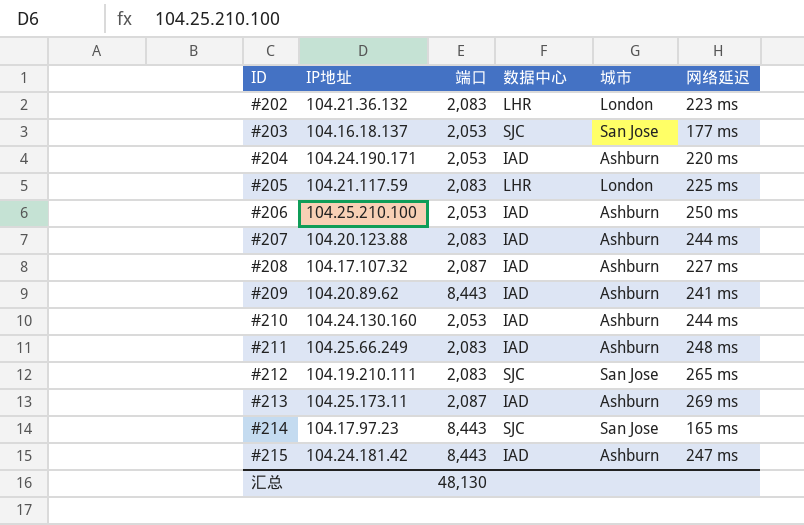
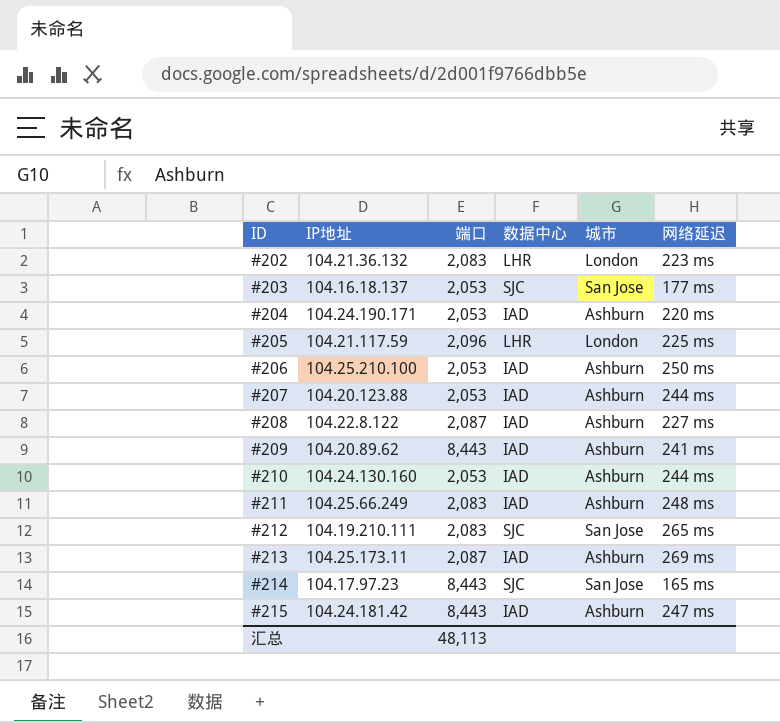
#205 | 端口: 2,083 -> 2,096
#207 | 端口: 2,083 -> 2,053
#208 | IP地址: 104.17.107.32 -> 104.22.8.122
汇总 | 端口: 48,130 -> 48,113

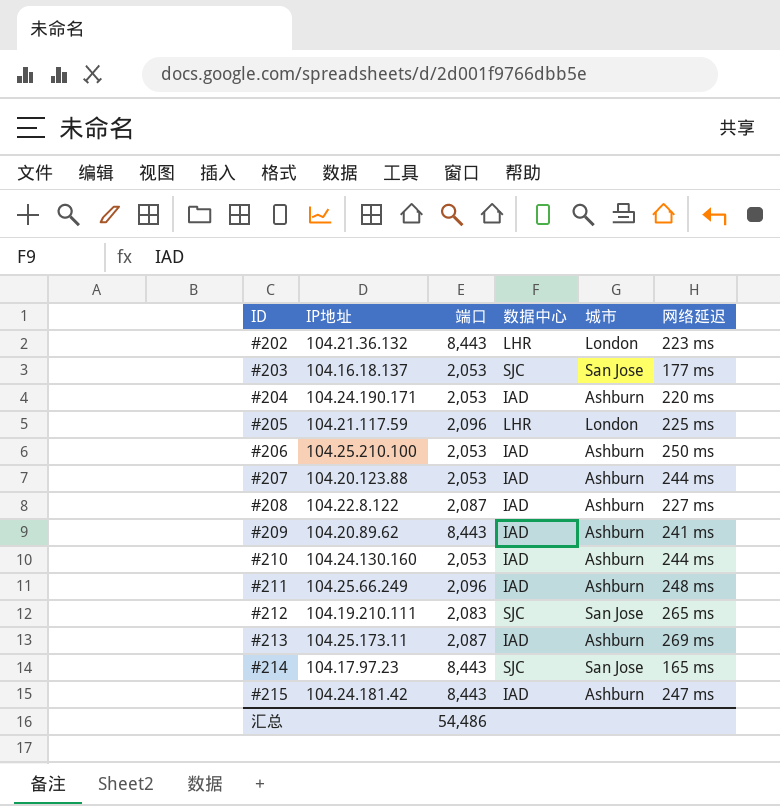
#202 | 端口: 2,083 -> 8,443
#211 | 端口: 2,083 -> 2,096
汇总 | 端口: 48,113 -> 54,486

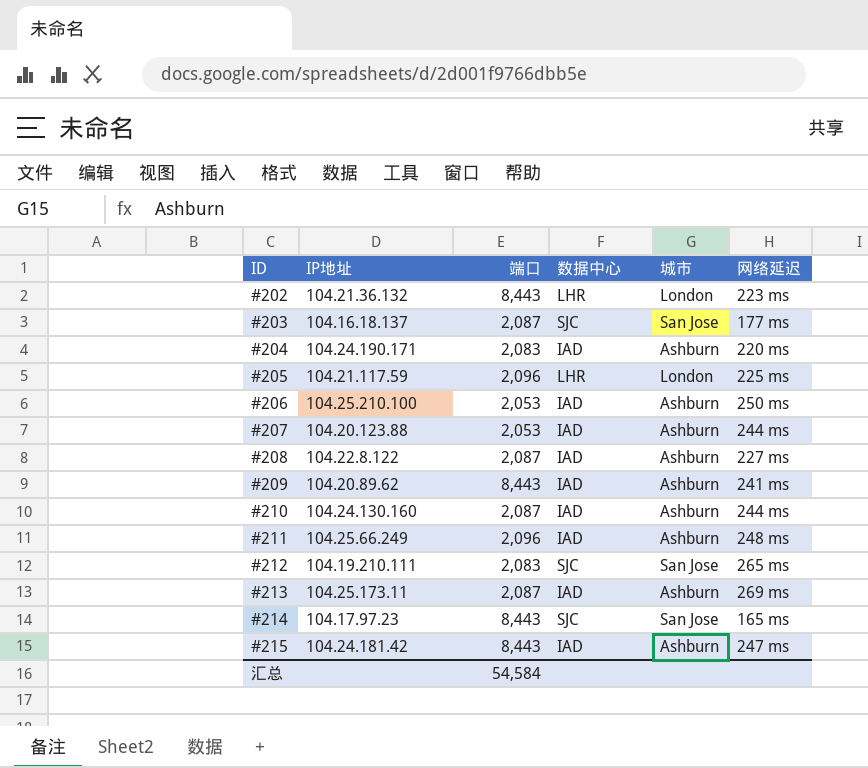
#203 | 端口: 2,053 -> 2,087
#204 | 端口: 2,053 -> 2,083
#210 | 端口: 2,053 -> 2,087
汇总 | 端口: 54,486 -> 54,584

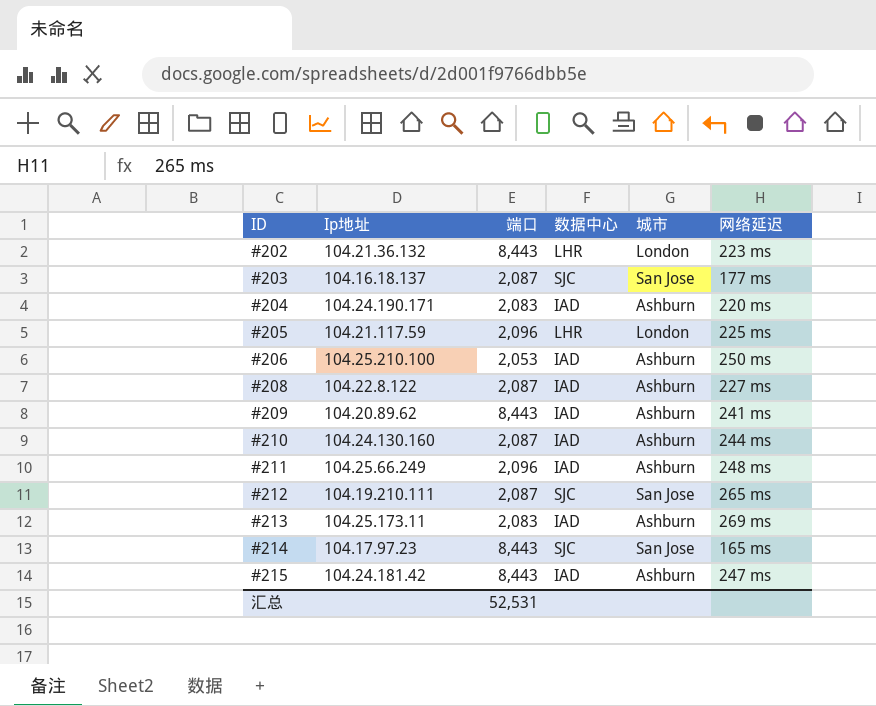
column name: IP地址 -> Ip地址
row #207: 104.20.123.88 | 2,053 | IAD | Ashburn | 244 ms -> none
#212 | 端口: 2,083 -> 2,087
#213 | 端口: 2,087 -> 2,083
汇总 | 端口: 54,584 -> 52,531

